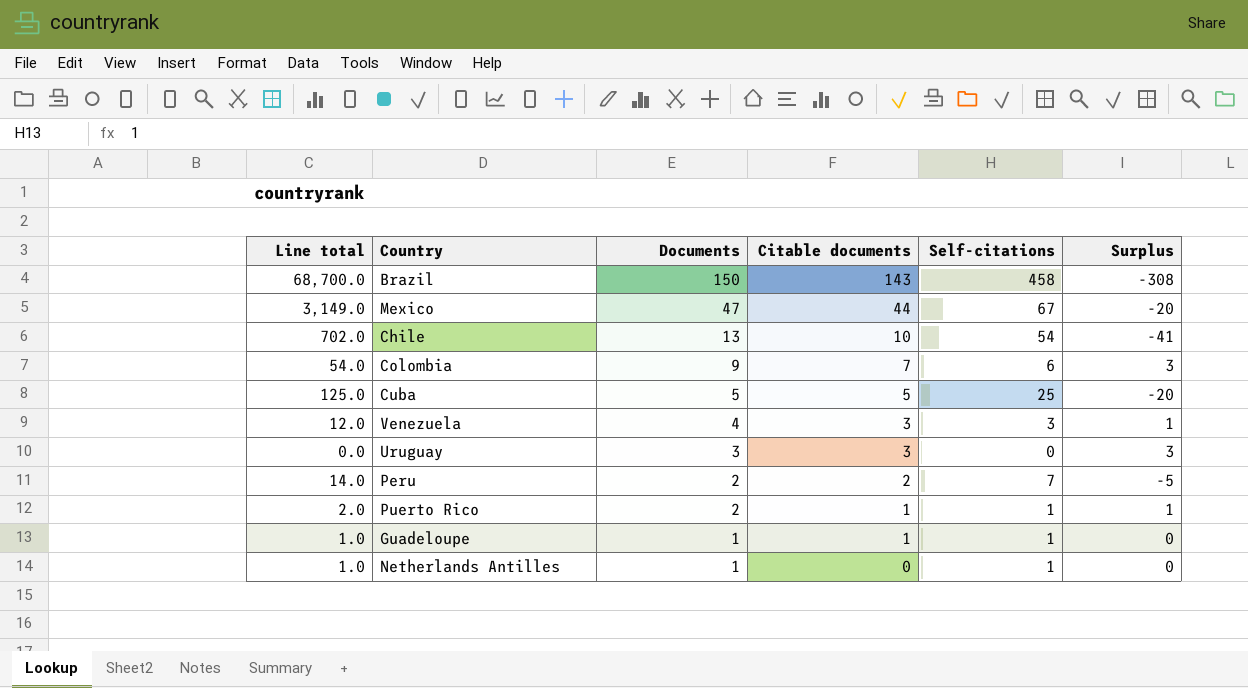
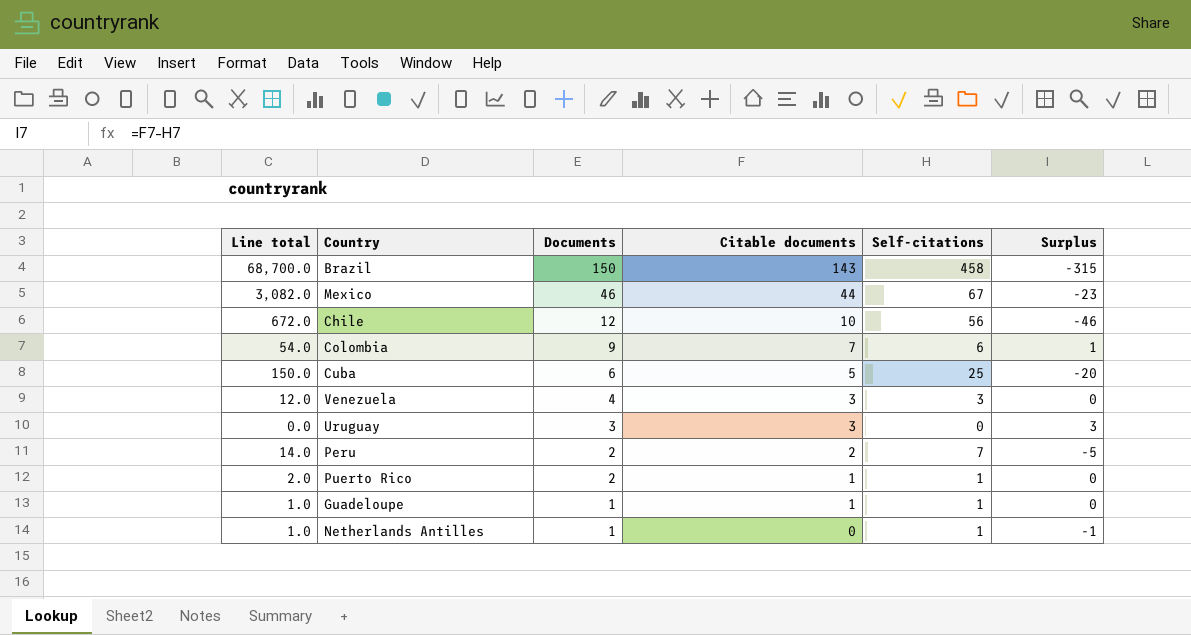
column Surplus | formula: [Documents] - [Self-citations] -> [Citable documents] - [Self-citations]
Mexico | Line total: 3,149.0 -> 3,082.0
Mexico | Documents: 47 -> 46
Chile | Line total: 702.0 -> 672.0
Chile | Documents: 13 -> 12
Chile | Self-citations: 54 -> 56
Cuba | Line total: 125.0 -> 150.0
Cuba | Documents: 5 -> 6

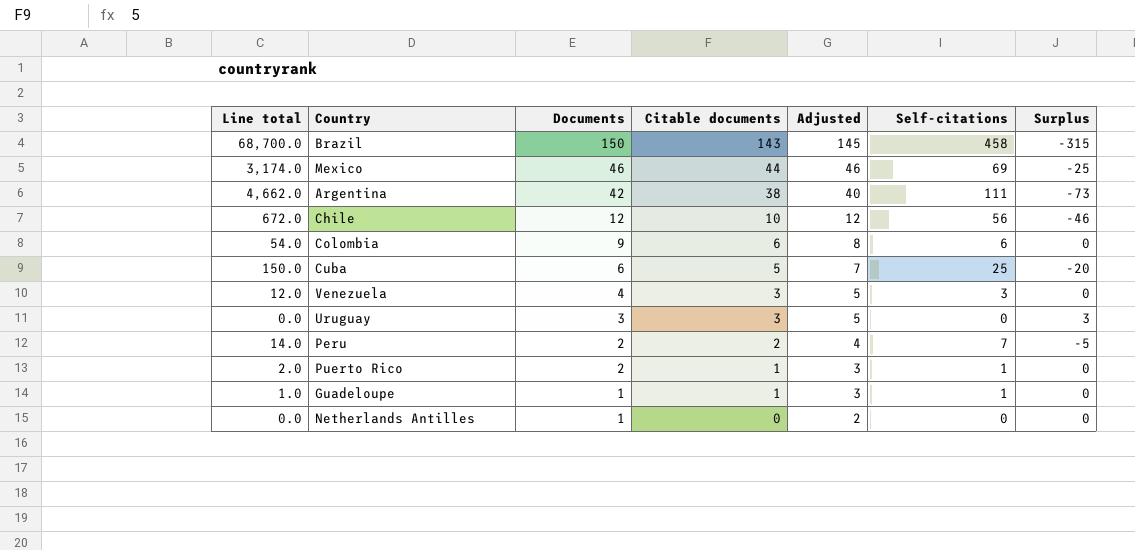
column Adjusted | formula: none -> [Citable documents] + 2
Mexico | Line total: 3,082.0 -> 3,174.0
Mexico | Self-citations: 67 -> 69
Mexico | Surplus: -23 -> -25
row Argentina: none -> 4,662.0 | 42 | 38 | 40 | 111 | -73
Colombia | Citable documents: 7 -> 6
Colombia | Surplus: 1 -> 0
Netherlands Antilles | Line total: 1.0 -> 0.0
Netherlands Antilles | Self-citations: 1 -> 0
Netherlands Antilles | Surplus: -1 -> 0

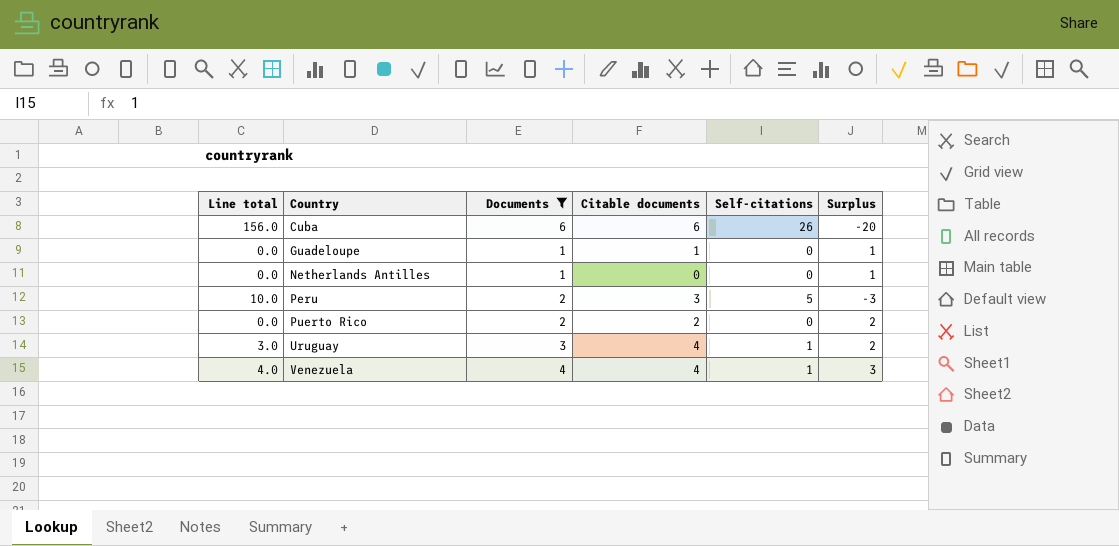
filter: none -> Documents <= 6
row order: Documents descending -> Country ascending
column Adjusted | formula: [Citable documents] + 2 -> none
column Surplus | formula: [Citable documents] - [Self-citations] -> [Documents] - [Self-citations]
Cuba | Line total: 150.0 -> 156.0
Cuba | Citable documents: 5 -> 6
Cuba | Self-citations: 25 -> 26
Guadeloupe | Line total: 1.0 -> 0.0
Guadeloupe | Self-citations: 1 -> 0
Peru | Line total: 14.0 -> 10.0
Peru | Citable documents: 2 -> 3
Peru | Self-citations: 7 -> 5
Puerto Rico | Line total: 2.0 -> 0.0
Puerto Rico | Citable documents: 1 -> 2
Puerto Rico | Self-citations: 1 -> 0
Uruguay | Line total: 0.0 -> 3.0
Uruguay | Citable documents: 3 -> 4
Uruguay | Self-citations: 0 -> 1
Venezuela | Line total: 12.0 -> 4.0
Venezuela | Citable documents: 3 -> 4
Venezuela | Self-citations: 3 -> 1

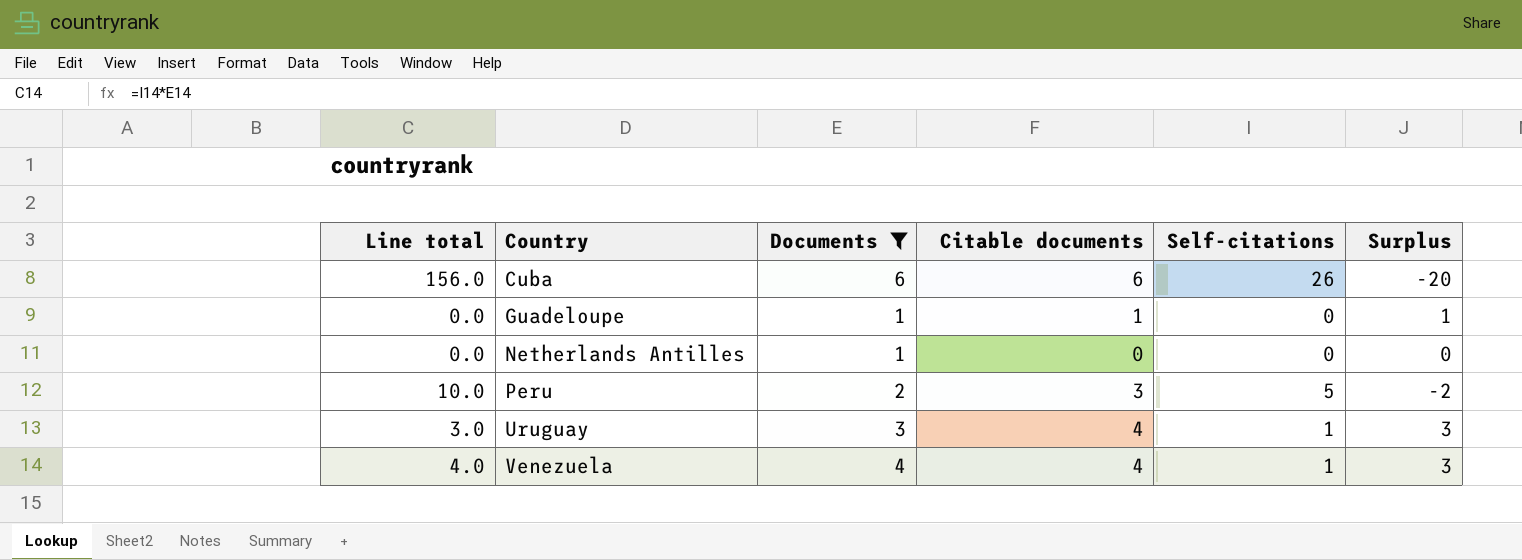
column Surplus | formula: [Documents] - [Self-citations] -> [Citable documents] - [Self-citations]
row Puerto Rico: 0.0 | 2 | 2 | 0 | 2 -> none

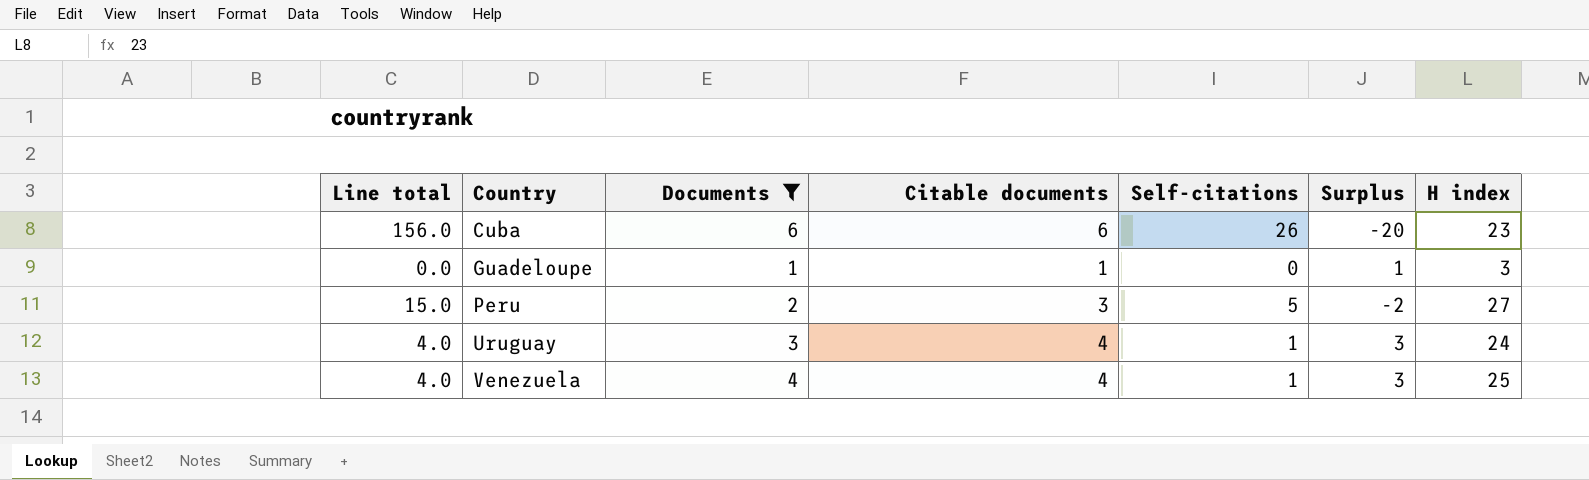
column Line total | formula: [Documents] * [Self-citations] -> [Citable documents] * [Self-citations]
column H index | position: none -> 7
row Netherlands Antilles: 0.0 | 1 | 0 | 0 | 0 -> none

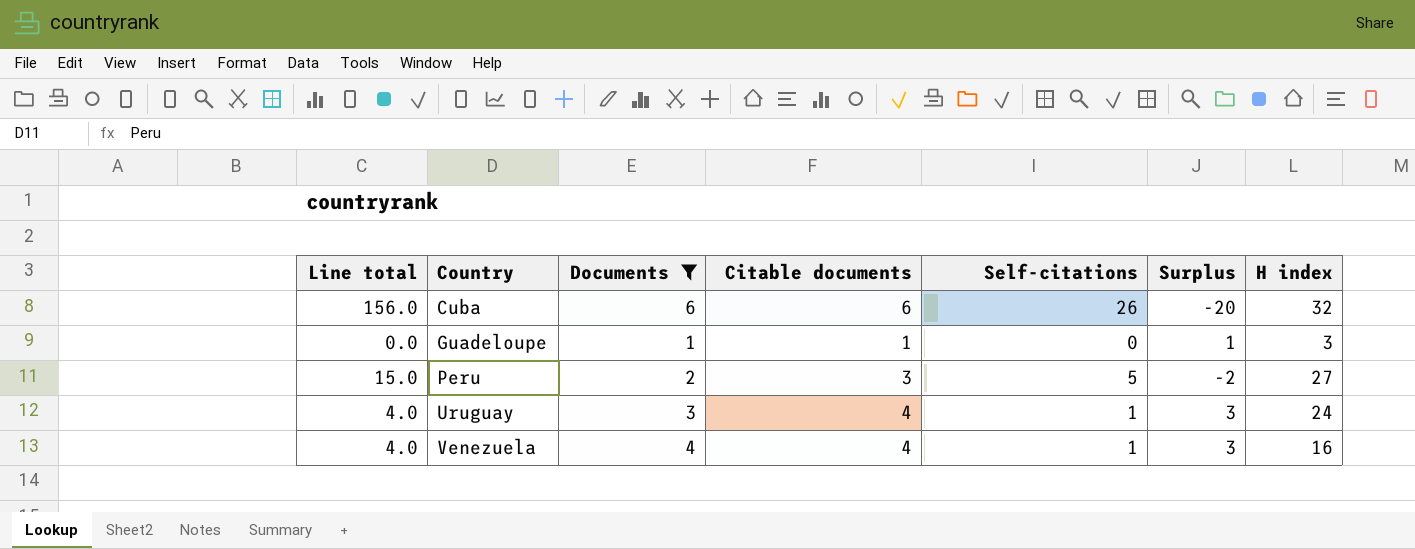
Cuba | H index: 23 -> 32
Venezuela | H index: 25 -> 16

